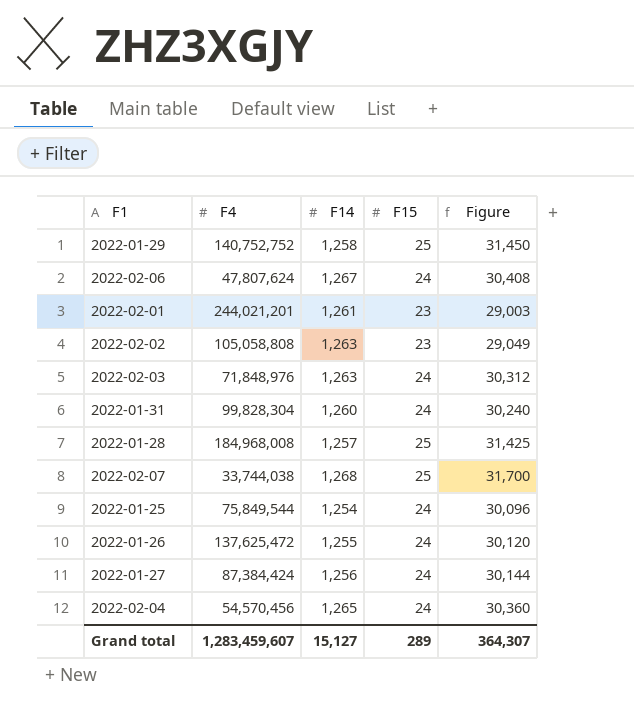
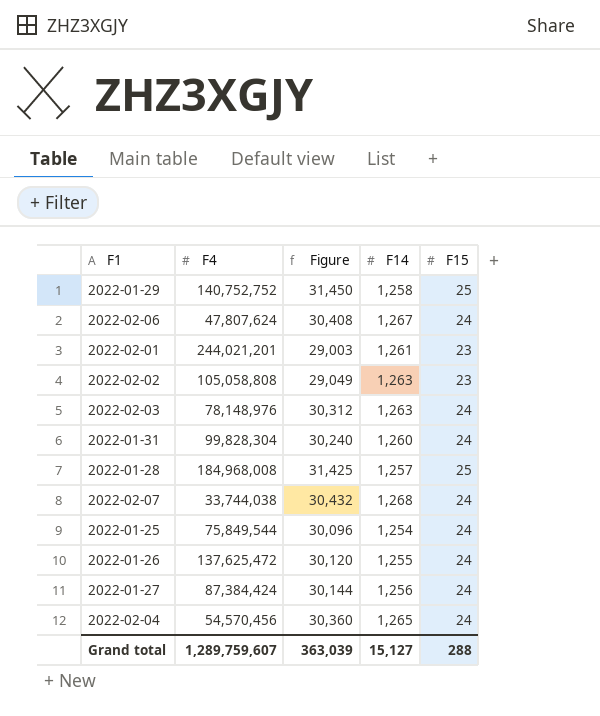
column Figure | position: 5 -> 3
2022-02-03 | F4: 71,848,976 -> 78,148,976
2022-02-07 | Figure: 31,700 -> 30,432
2022-02-07 | F15: 25 -> 24
Grand total | F4: 1,283,459,607 -> 1,289,759,607
Grand total | Figure: 364,307 -> 363,039
Grand total | F15: 289 -> 288

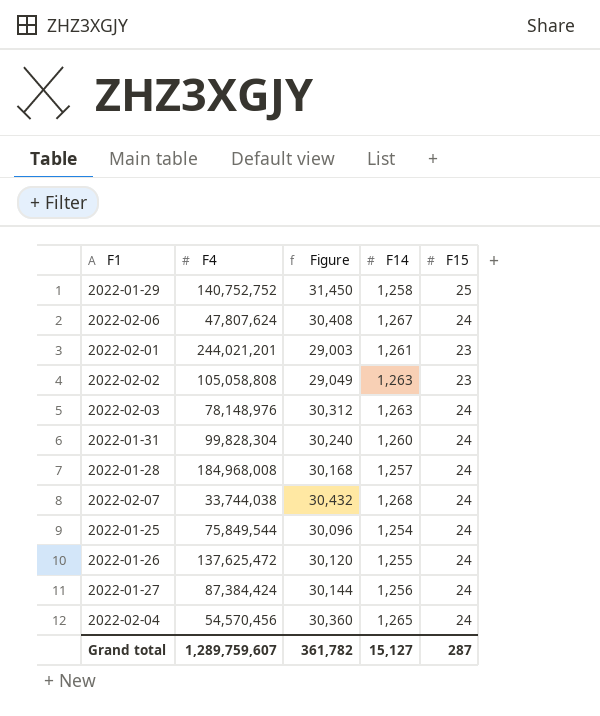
2022-01-28 | Figure: 31,425 -> 30,168
2022-01-28 | F15: 25 -> 24
Grand total | Figure: 363,039 -> 361,782
Grand total | F15: 288 -> 287

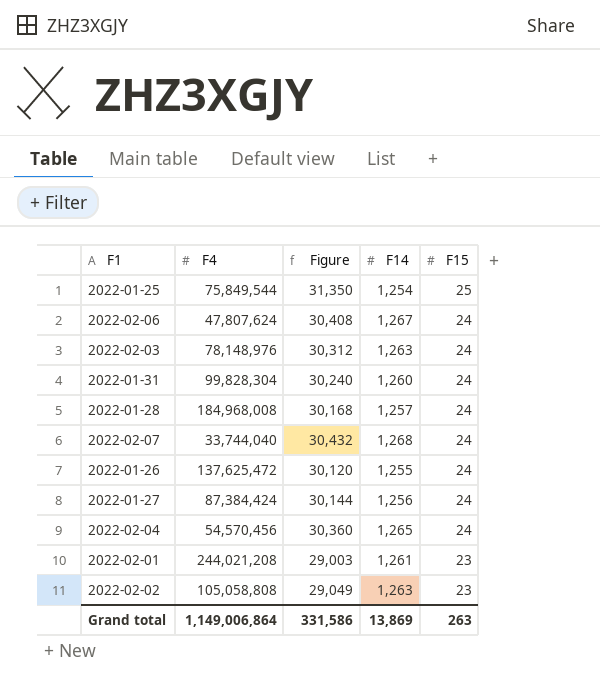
row order: none -> F15 descending
row 2022-01-29: 140,752,752 | 31,450 | 1,258 | 25 -> none
2022-01-25 | Figure: 30,096 -> 31,350
2022-01-25 | F15: 24 -> 25
2022-02-07 | F4: 33,744,038 -> 33,744,040
2022-02-01 | F4: 244,021,201 -> 244,021,208
Grand total | F4: 1,289,759,607 -> 1,149,006,864
Grand total | Figure: 361,782 -> 331,586
Grand total | F14: 15,127 -> 13,869
Grand total | F15: 287 -> 263

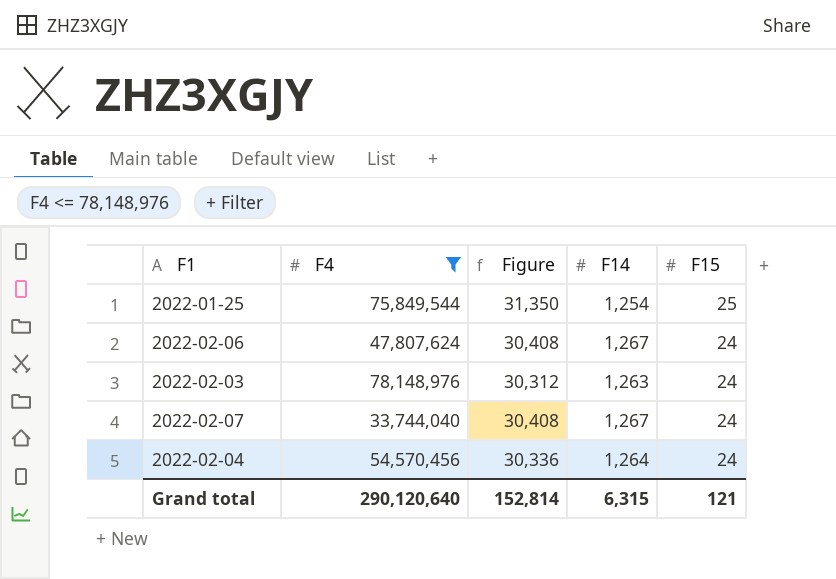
filter: none -> F4 <= 78,148,976
2022-02-07 | Figure: 30,432 -> 30,408
2022-02-07 | F14: 1,268 -> 1,267
2022-02-04 | Figure: 30,360 -> 30,336
2022-02-04 | F14: 1,265 -> 1,264
Grand total | F4: 1,149,006,864 -> 290,120,640
Grand total | Figure: 331,586 -> 152,814
Grand total | F14: 13,869 -> 6,315
Grand total | F15: 263 -> 121

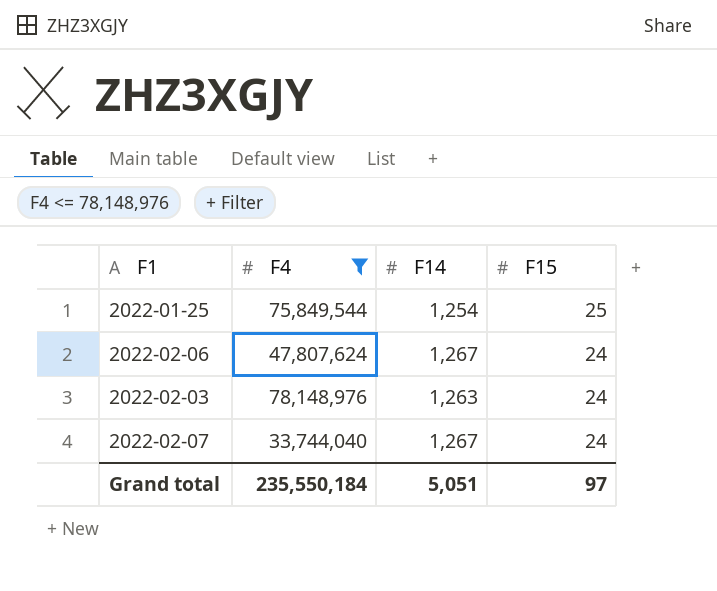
column Figure | formula: [F14] * [F15] -> none
row 2022-02-04: 54,570,456 | 30,336 | 1,264 | 24 -> none
Grand total | F4: 290,120,640 -> 235,550,184
Grand total | F14: 6,315 -> 5,051
Grand total | F15: 121 -> 97

